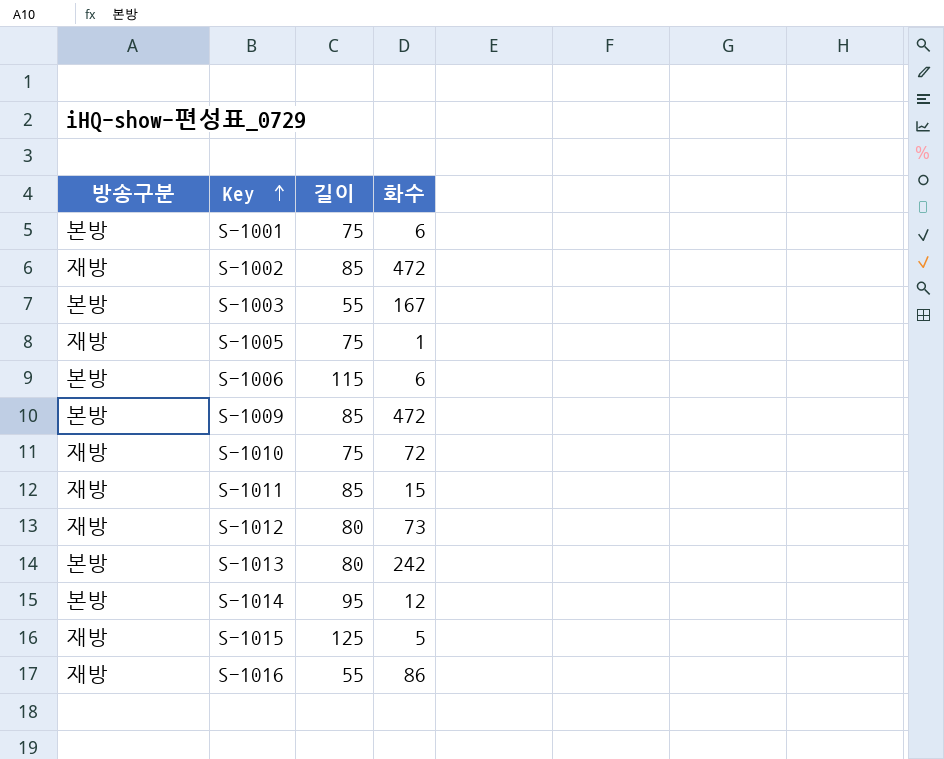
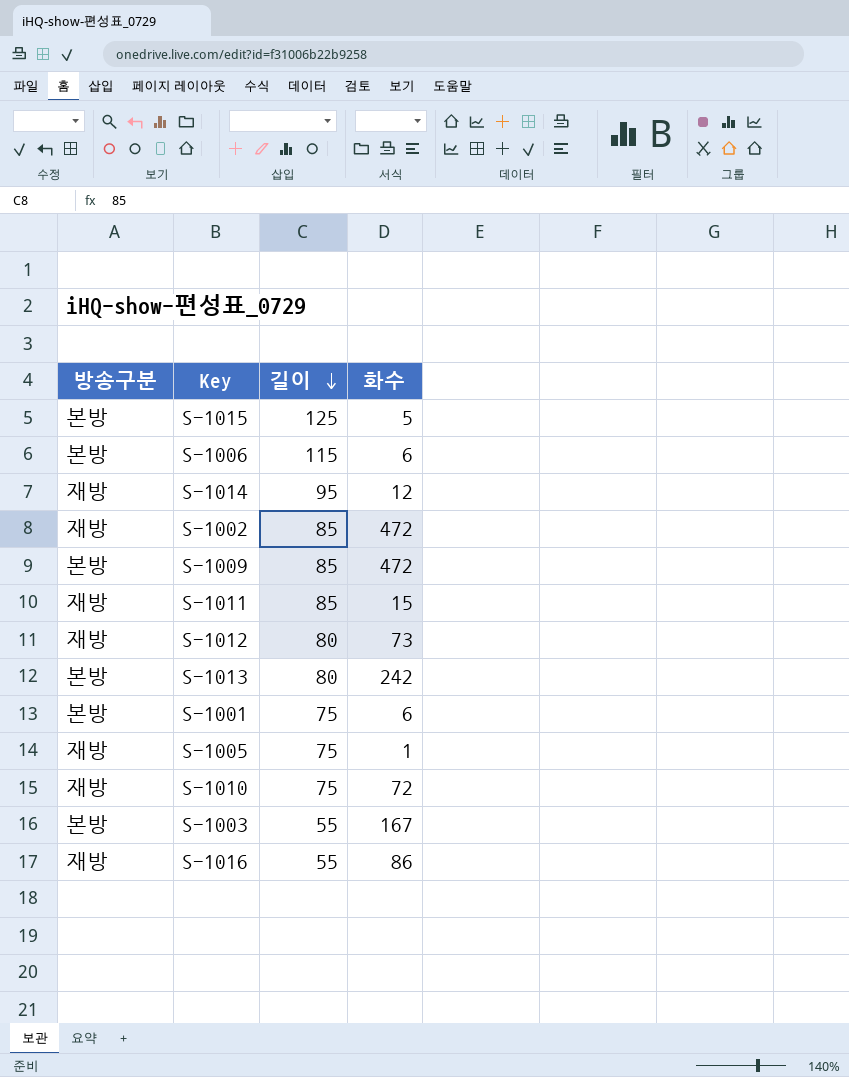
row order: Key ascending -> 길이 descending
S-1015 | 방송구분: 재방 -> 본방
S-1014 | 방송구분: 본방 -> 재방

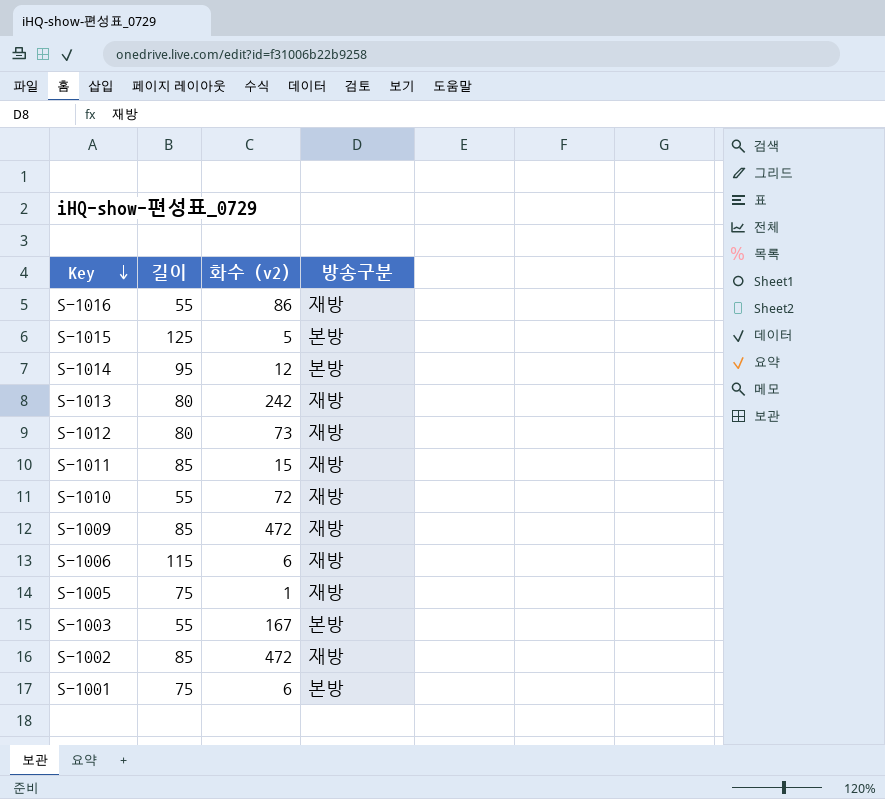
row order: 길이 descending -> Key descending
column name: 화수 -> 화수 (v2)
column 방송구분 | position: 1 -> 4
S-1014 | 방송구분: 재방 -> 본방
S-1013 | 방송구분: 본방 -> 재방
S-1010 | 길이: 75 -> 55
S-1009 | 방송구분: 본방 -> 재방
S-1006 | 방송구분: 본방 -> 재방

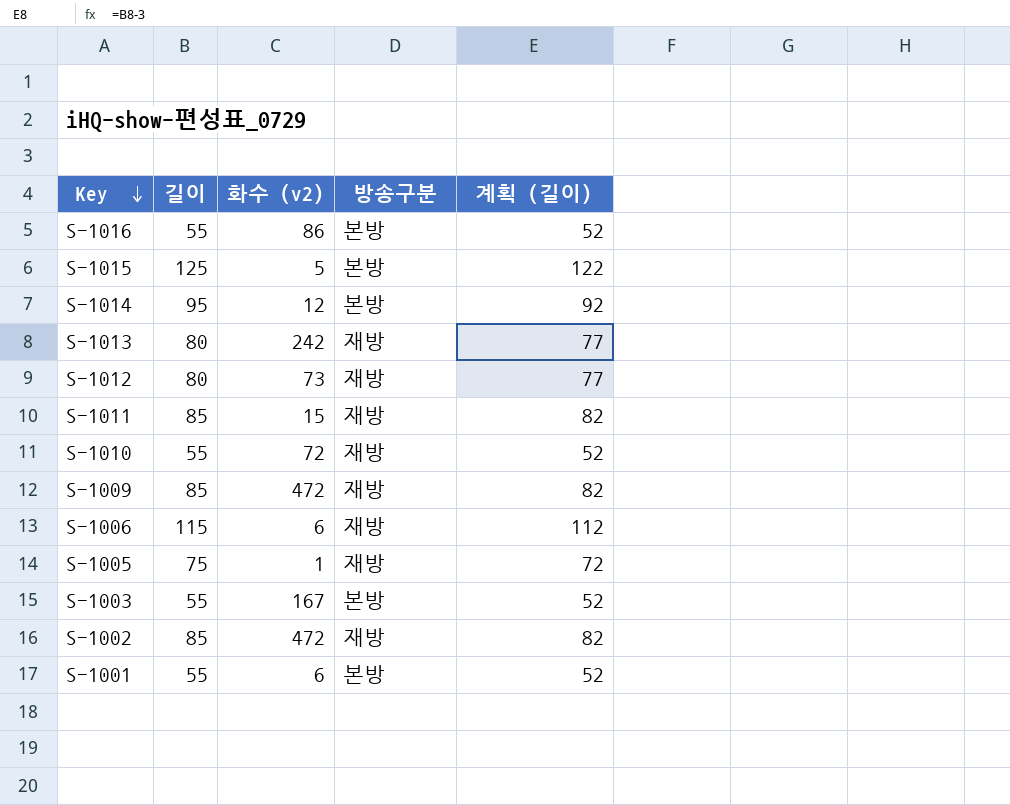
column 계획 (길이) | formula: none -> [길이] - 3
S-1016 | 방송구분: 재방 -> 본방
S-1001 | 길이: 75 -> 55

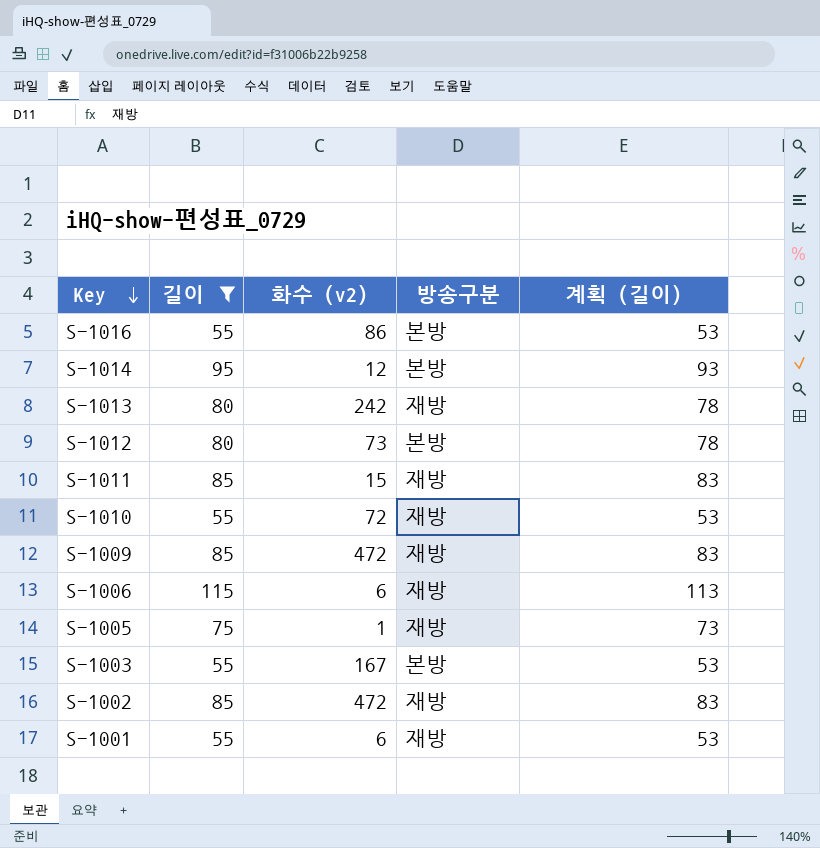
filter: none -> 길이 != 125
column 계획 (길이) | formula: [길이] - 3 -> [길이] - 2
S-1012 | 방송구분: 재방 -> 본방
S-1001 | 방송구분: 본방 -> 재방

